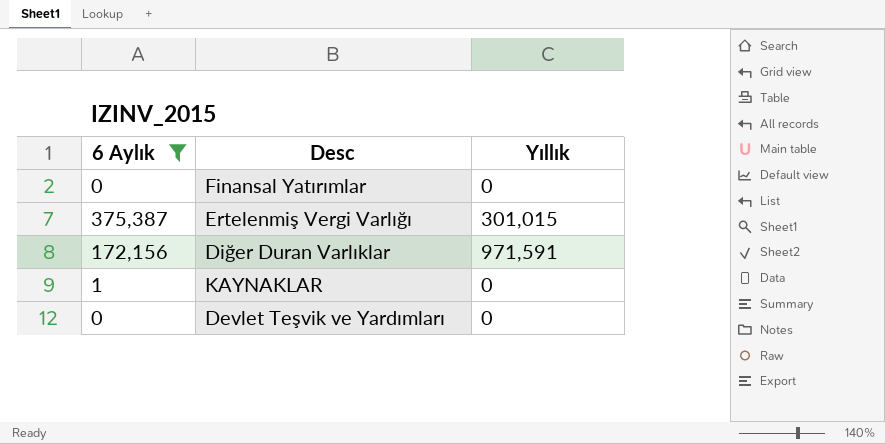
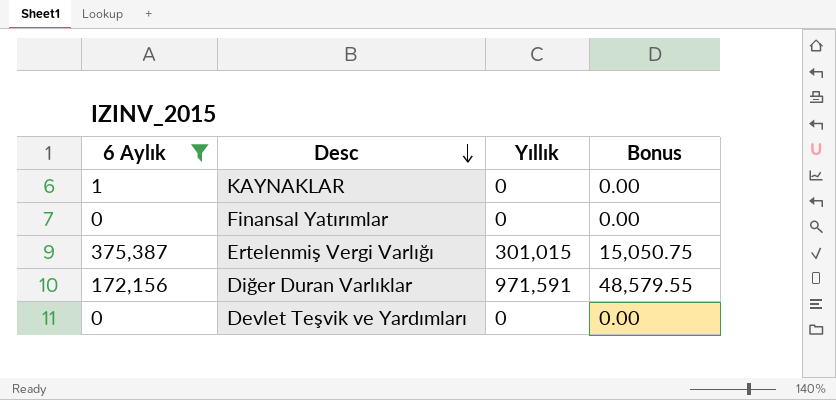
row order: none -> Desc descending
column Bonus | formula: none -> [Yıllık] * 0.05

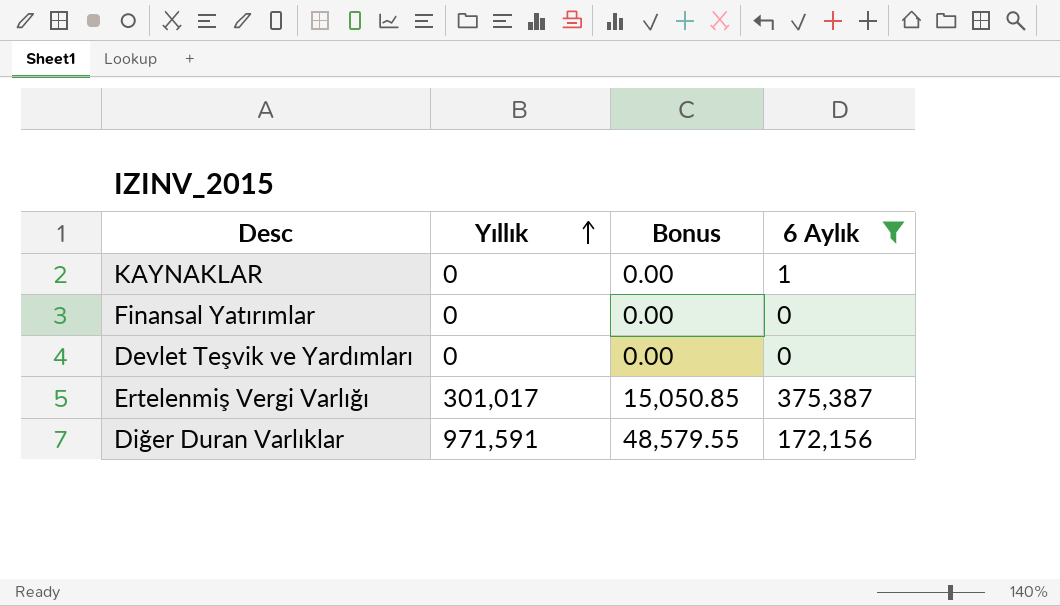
row order: Desc descending -> Yıllık ascending
column 6 Aylık | position: 1 -> 4
Ertelenmiş Vergi Varlığı | Yıllık: 301,015 -> 301,017
Ertelenmiş Vergi Varlığı | Bonus: 15,050.75 -> 15,050.85

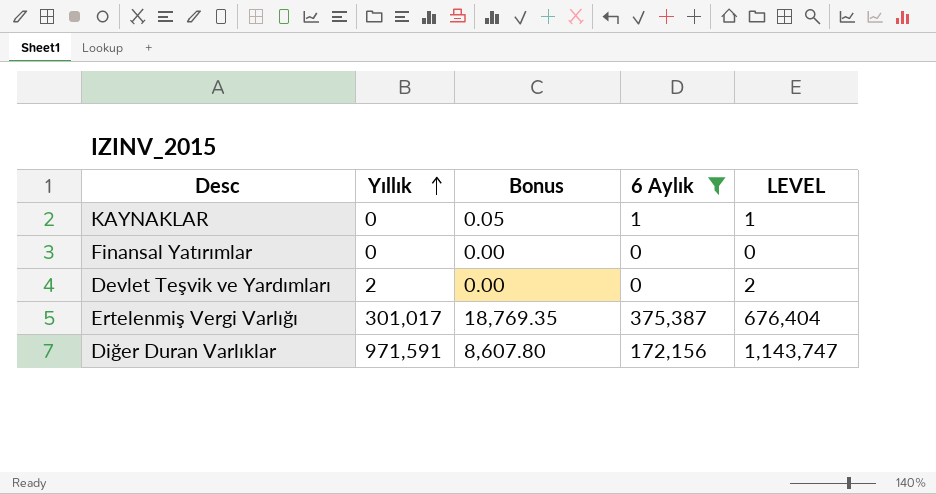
column Bonus | formula: [Yıllık] * 0.05 -> [6 Aylık] * 0.05
column LEVEL | formula: none -> [Yıllık] + [6 Aylık]
Devlet Teşvik ve Yardımları | Yıllık: 0 -> 2

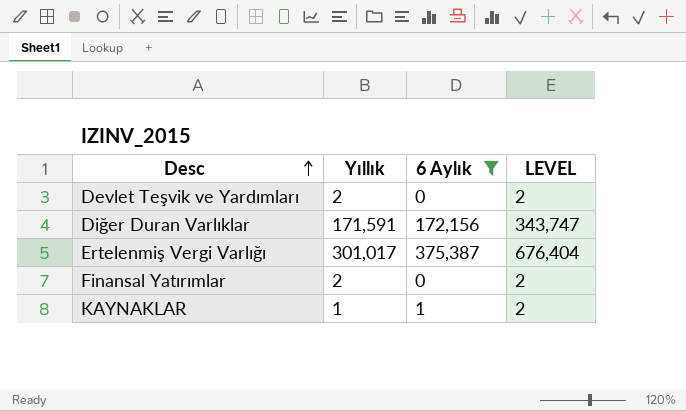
row order: Yıllık ascending -> Desc ascending
column Bonus | formula: [6 Aylık] * 0.05 -> none
Diğer Duran Varlıklar | Yıllık: 971,591 -> 171,591
Diğer Duran Varlıklar | LEVEL: 1,143,747 -> 343,747
Finansal Yatırımlar | Yıllık: 0 -> 2
Finansal Yatırımlar | LEVEL: 0 -> 2
KAYNAKLAR | Yıllık: 0 -> 1
KAYNAKLAR | LEVEL: 1 -> 2

